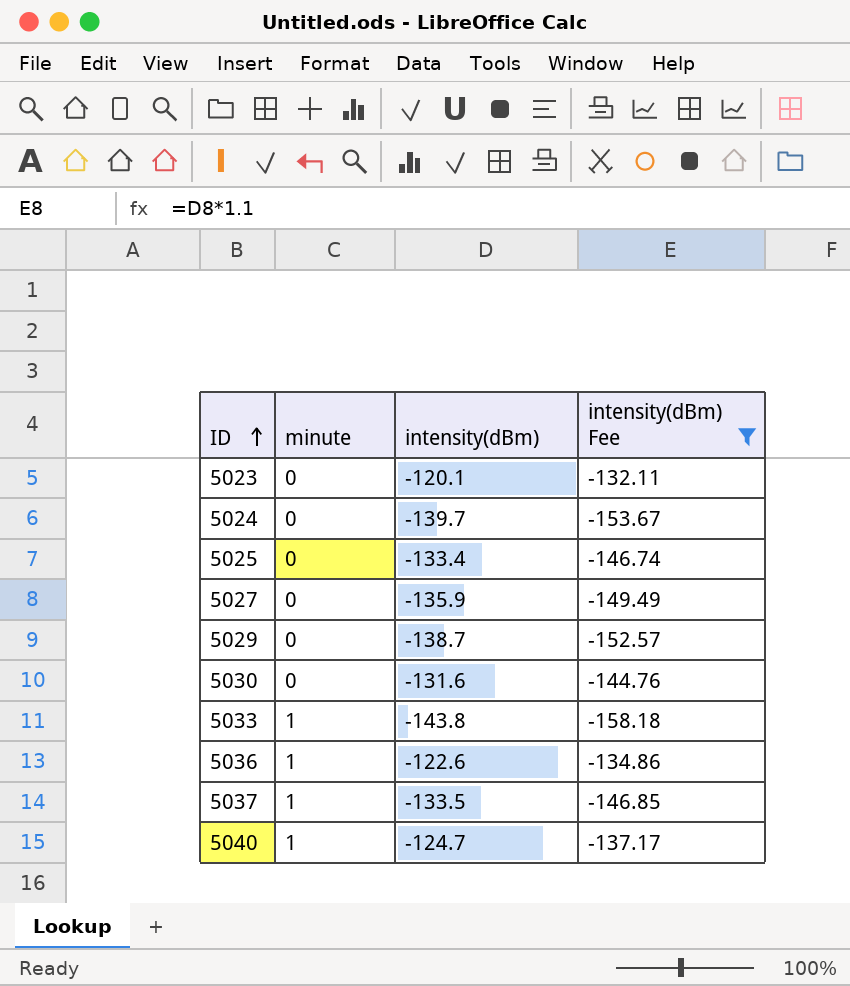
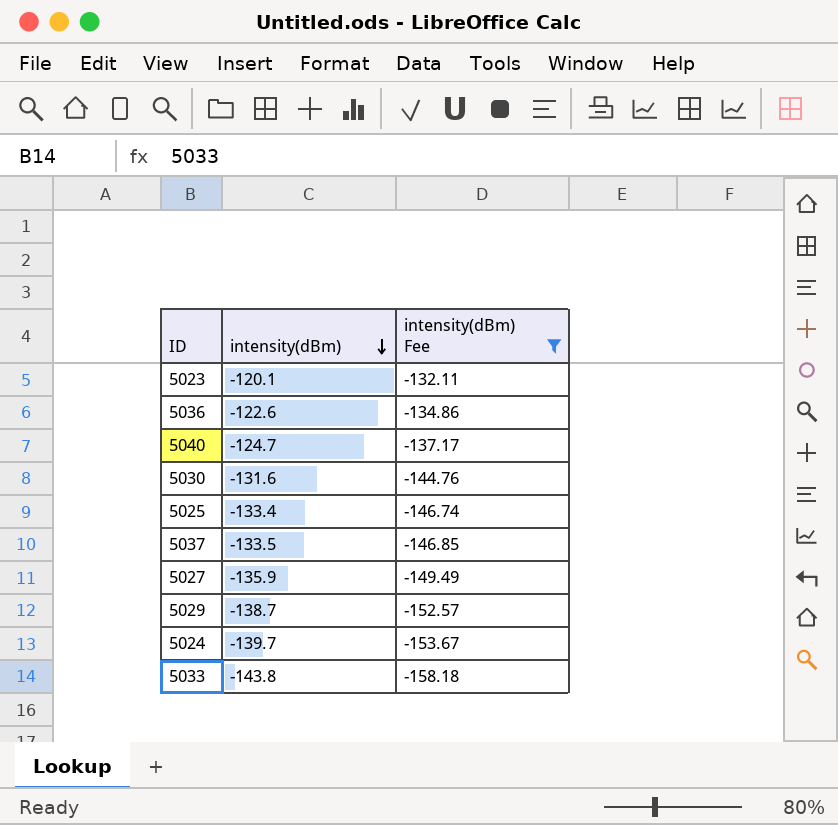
row order: ID ascending -> intensity(dBm) descending
column minute | position: 2 -> none

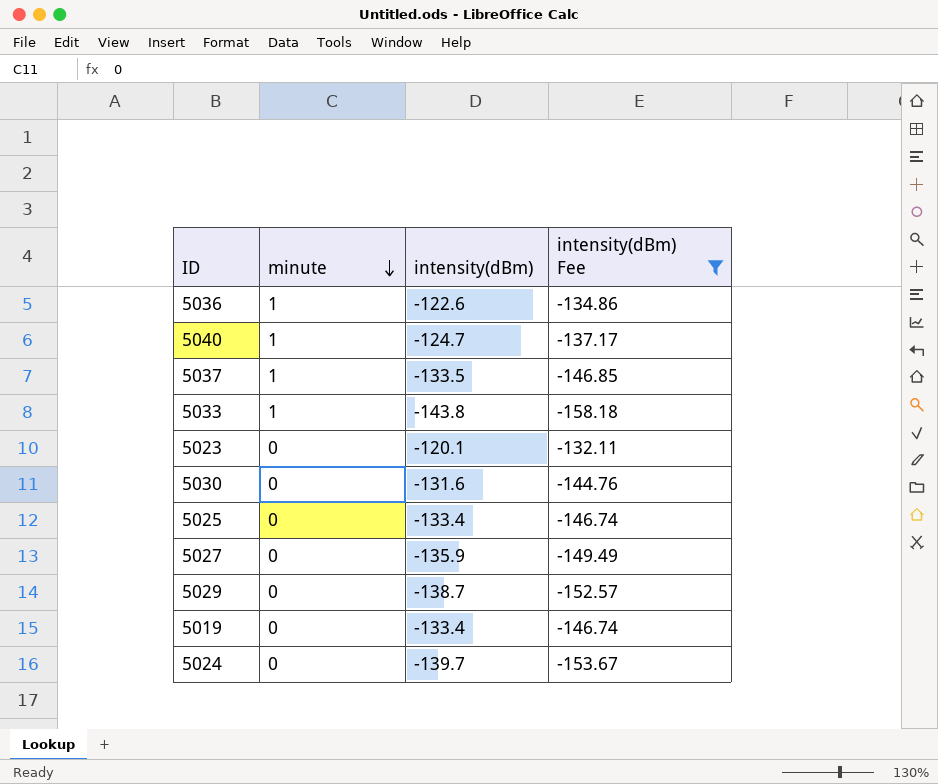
row order: intensity(dBm) descending -> minute descending
column minute | position: none -> 2
row 5019: none -> 0 | -133.4 | -146.74

